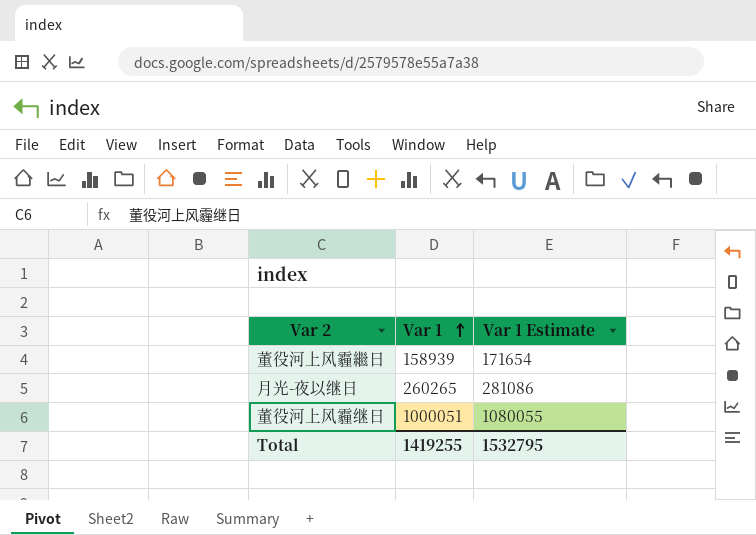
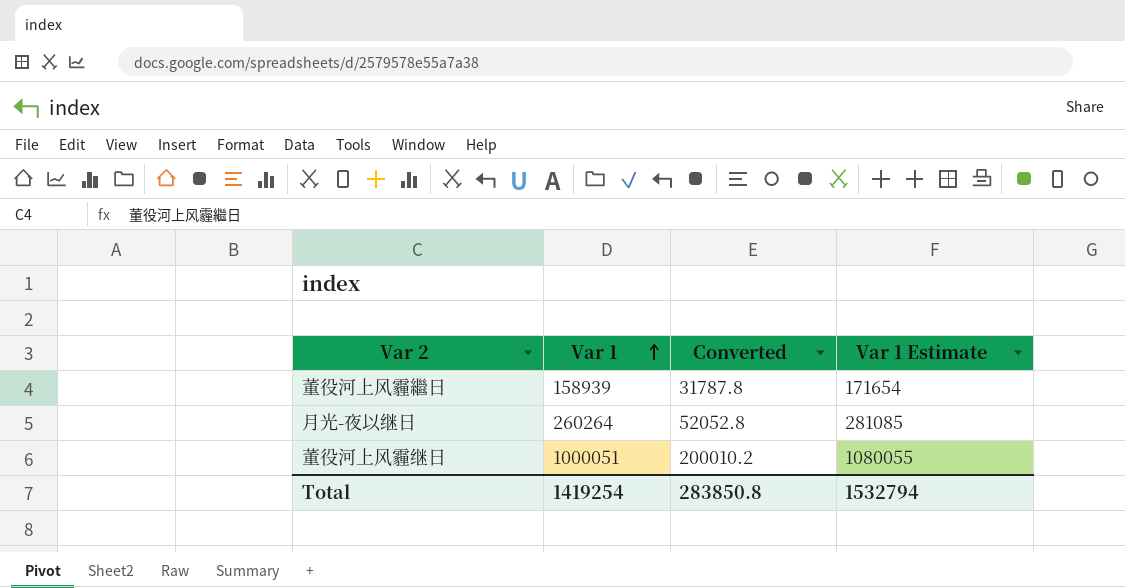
column Converted | formula: none -> [Var 1] * 0.2
月光-夜以继日 | Var 1: 260265 -> 260264
月光-夜以继日 | Var 1 Estimate: 281086 -> 281085
Total | Var 1: 1419255 -> 1419254
Total | Var 1 Estimate: 1532795 -> 1532794

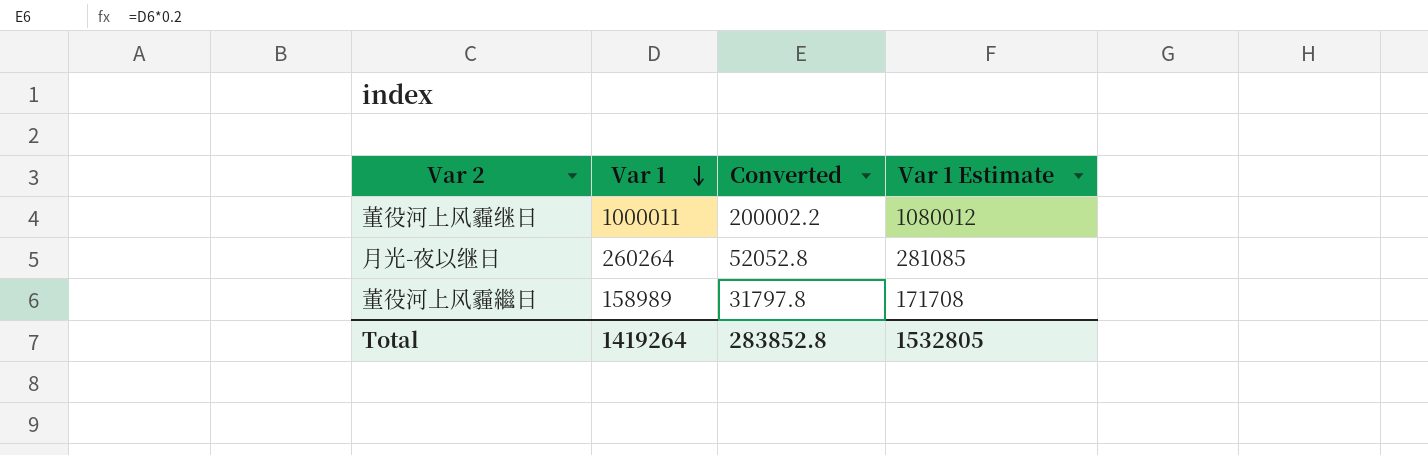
row order: Var 1 ascending -> Var 1 descending
董役河上风霾继日 | Var 1: 1000051 -> 1000011
董役河上风霾继日 | Converted: 200010.2 -> 200002.2
董役河上风霾继日 | Var 1 Estimate: 1080055 -> 1080012
董役河上风霾繼日 | Var 1: 158939 -> 158989
董役河上风霾繼日 | Converted: 31787.8 -> 31797.8
董役河上风霾繼日 | Var 1 Estimate: 171654 -> 171708
Total | Var 1: 1419254 -> 1419264
Total | Converted: 283850.8 -> 283852.8
Total | Var 1 Estimate: 1532794 -> 1532805

